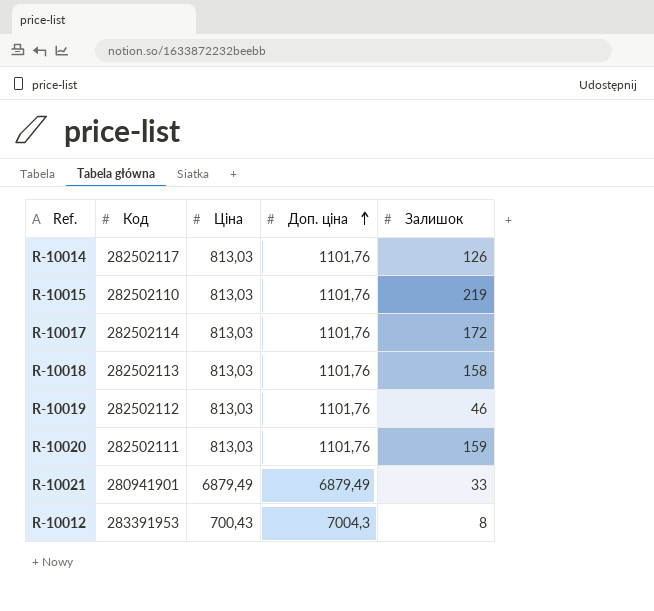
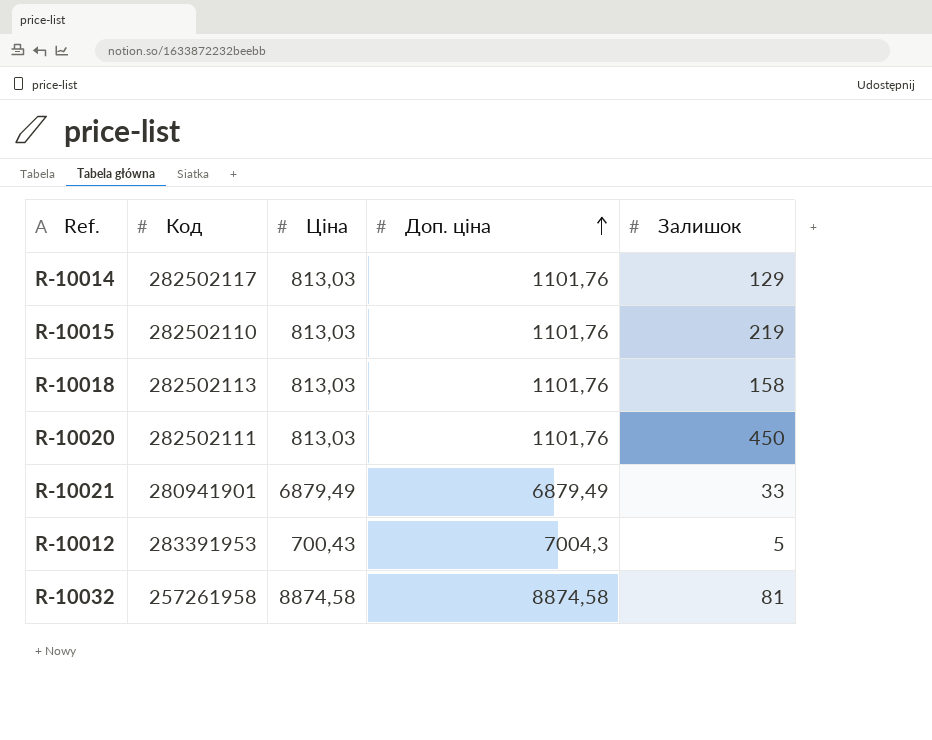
row R-10017: 282502114 | 813,03 | 1101,76 | 172 -> none
row R-10019: 282502112 | 813,03 | 1101,76 | 46 -> none
R-10014 | Залишок: 126 -> 129
R-10020 | Залишок: 159 -> 450
R-10012 | Залишок: 8 -> 5
row R-10032: none -> 257261958 | 8874,58 | 8874,58 | 81

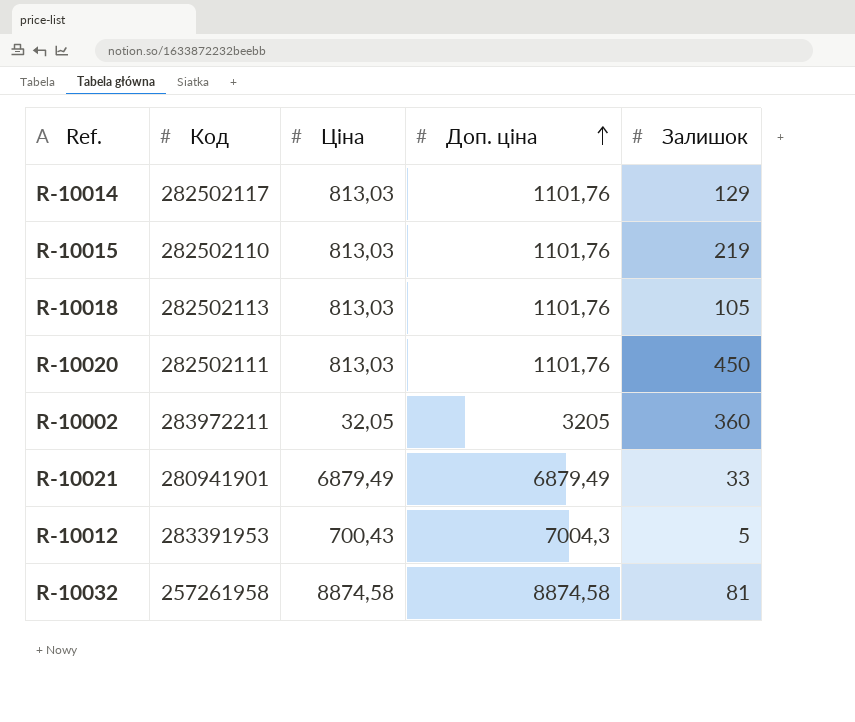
R-10018 | Залишок: 158 -> 105
row R-10002: none -> 283972211 | 32,05 | 3205 | 360

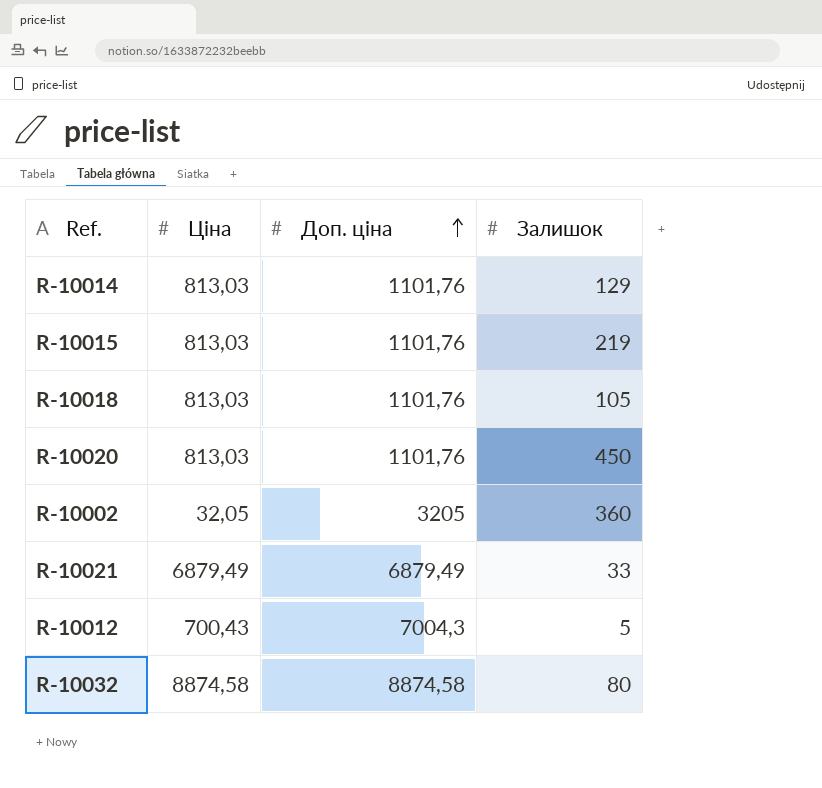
column Код | position: 2 -> none
R-10032 | Залишок: 81 -> 80

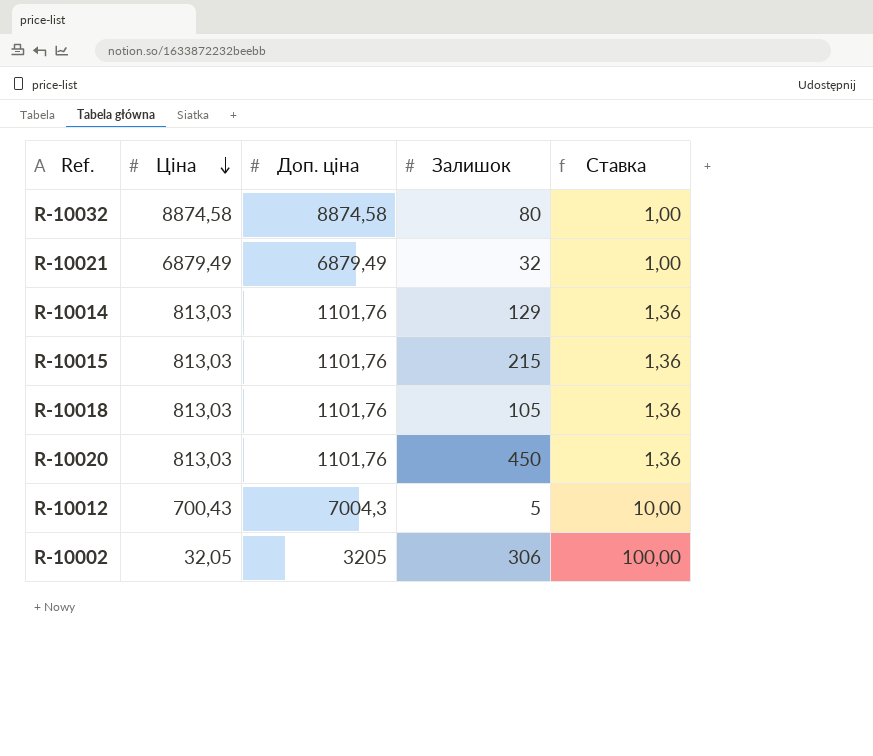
row order: Доп. ціна ascending -> Ціна descending
column Ставка | formula: none -> [Доп. ціна] / [Ціна]
R-10021 | Залишок: 33 -> 32
R-10015 | Залишок: 219 -> 215
R-10002 | Залишок: 360 -> 306

